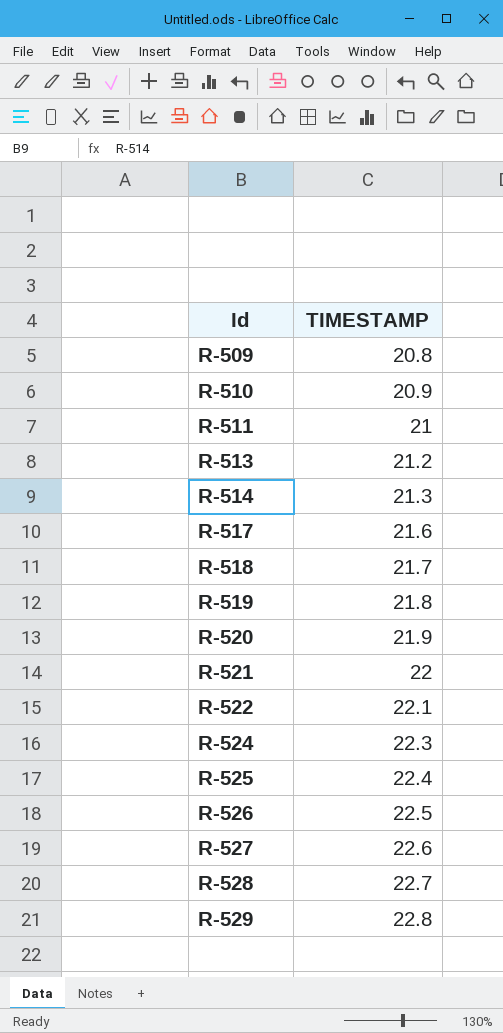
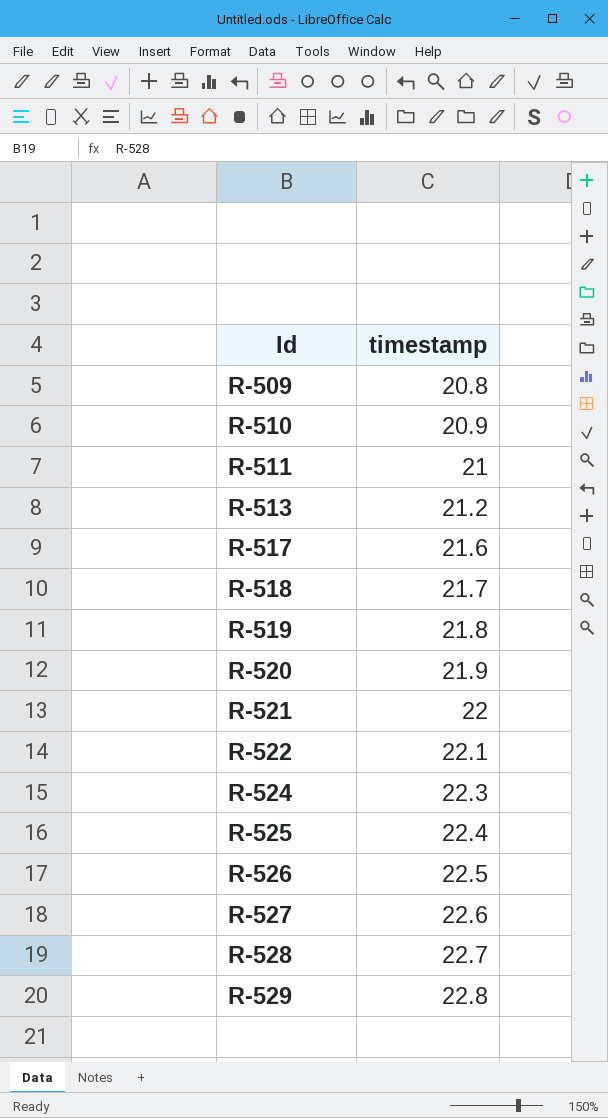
column name: TIMESTAMP -> timestamp
row R-514: 21.3 -> none

